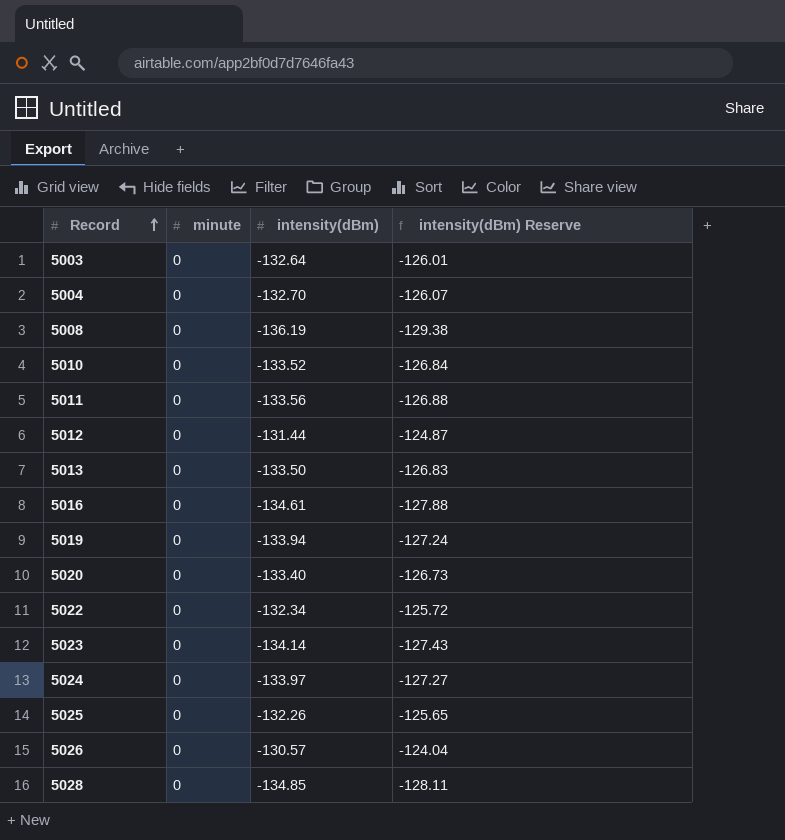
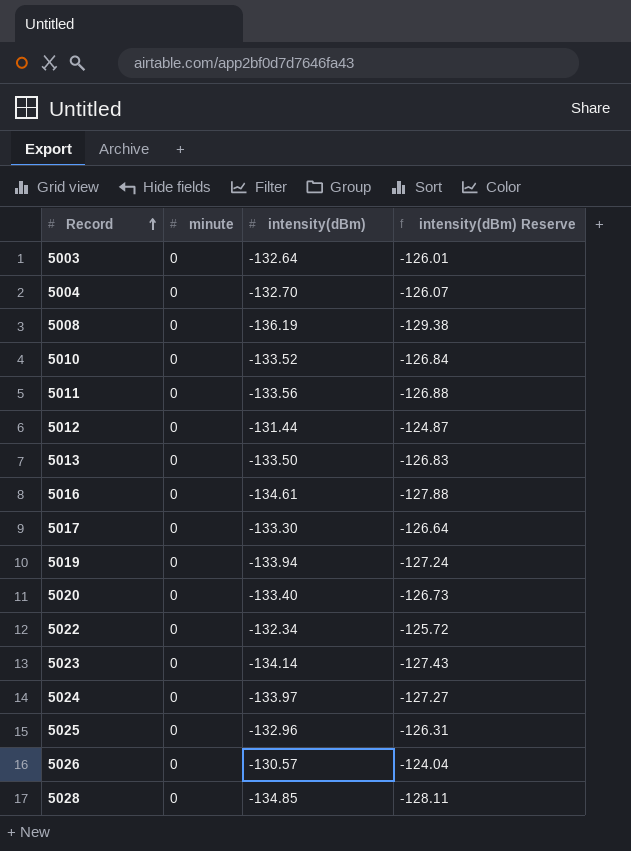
row 5017: none -> 0 | -133.30 | -126.64
5025 | intensity(dBm): -132.26 -> -132.96
5025 | intensity(dBm) Reserve: -125.65 -> -126.31

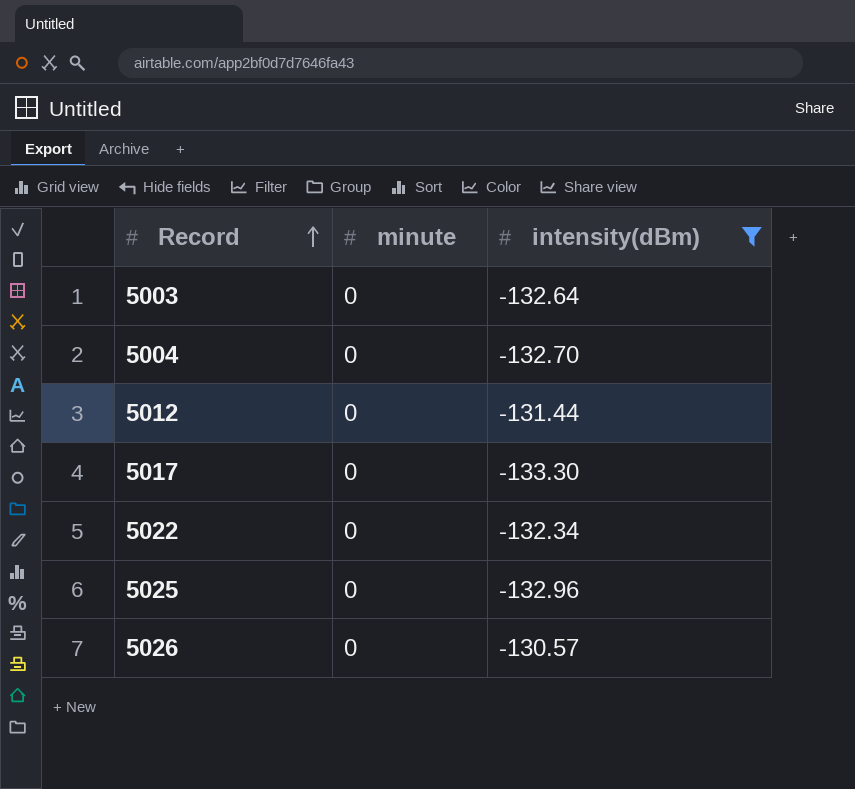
filter: none -> intensity(dBm) >= -133.30
column intensity(dBm) Reserve | formula: [intensity(dBm)] * 0.95 -> none

